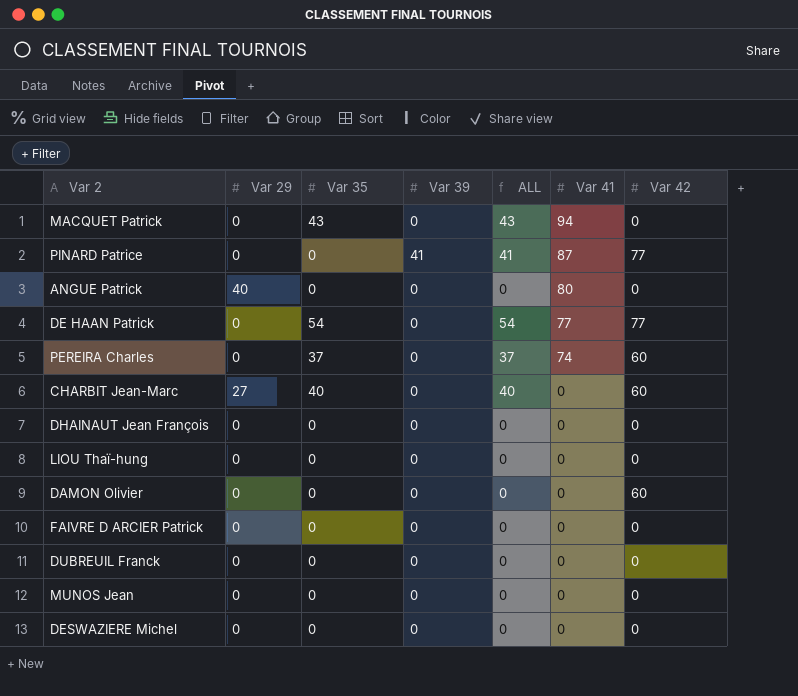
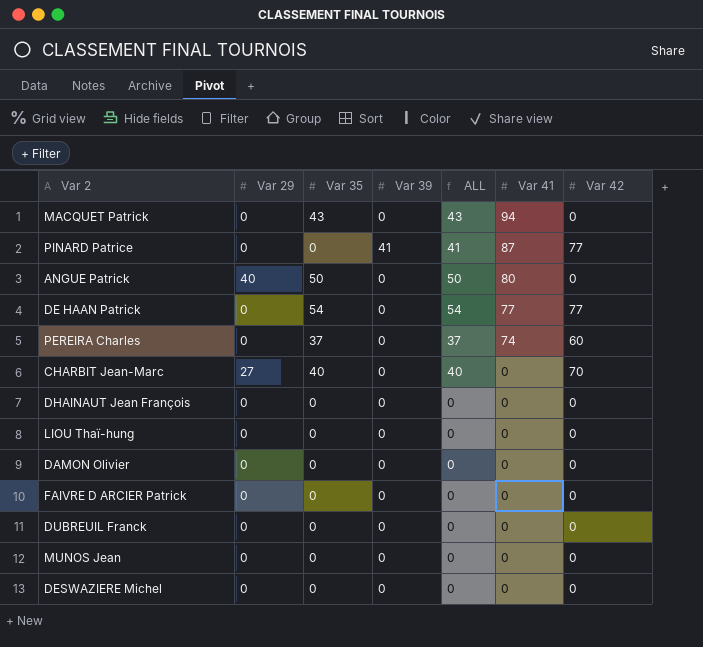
ANGUE Patrick | Var 35: 0 -> 50
ANGUE Patrick | ALL: 0 -> 50
CHARBIT Jean-Marc | Var 42: 60 -> 70
DAMON Olivier | Var 42: 60 -> 0

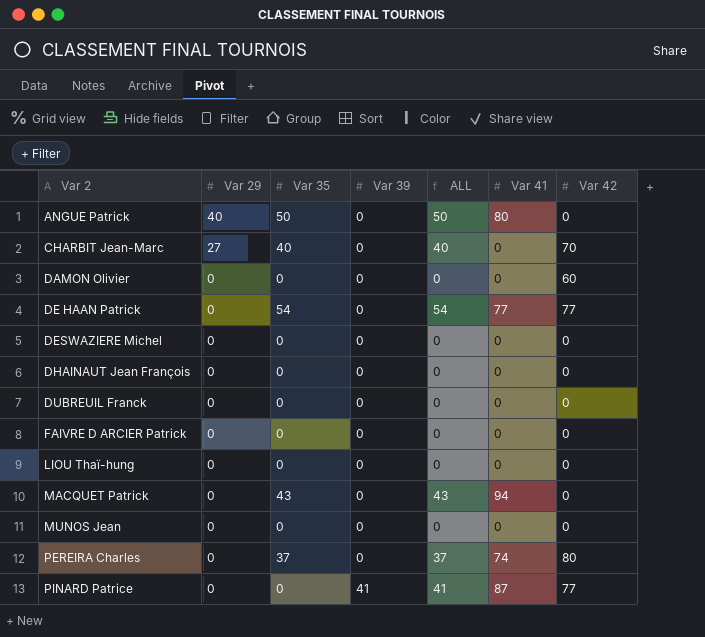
row order: Var 41 descending -> Var 2 ascending
DAMON Olivier | Var 42: 0 -> 60
PEREIRA Charles | Var 42: 60 -> 80

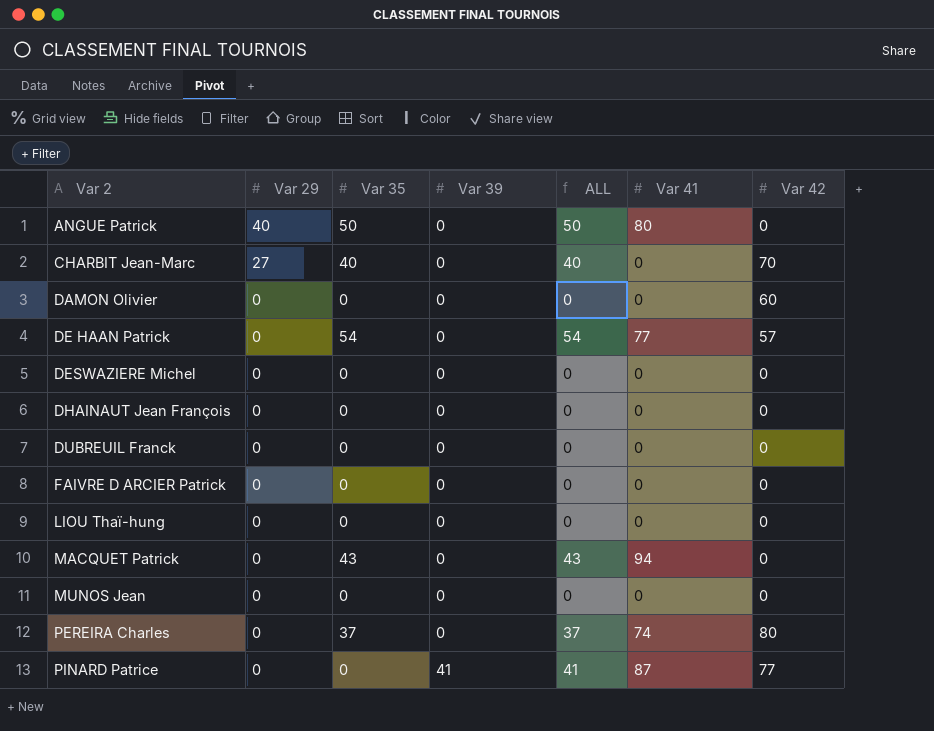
DE HAAN Patrick | Var 42: 77 -> 57

